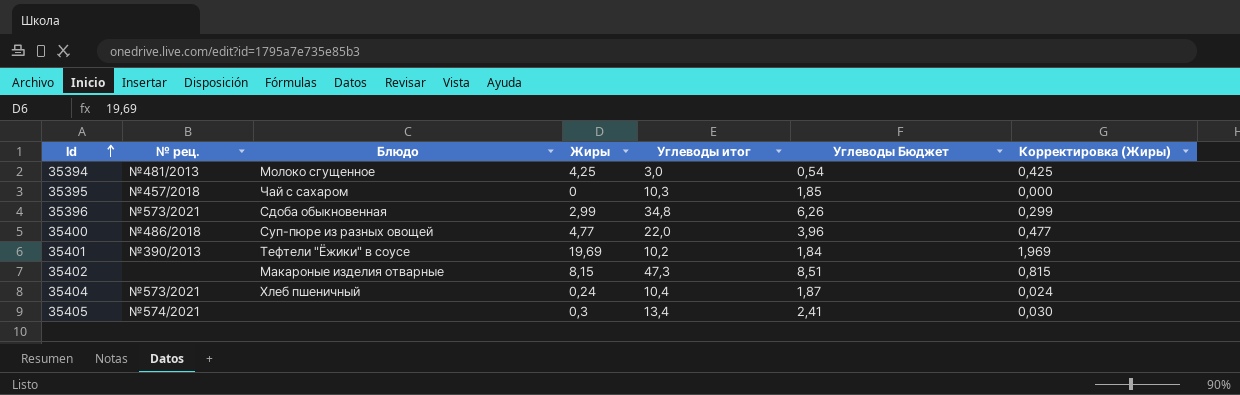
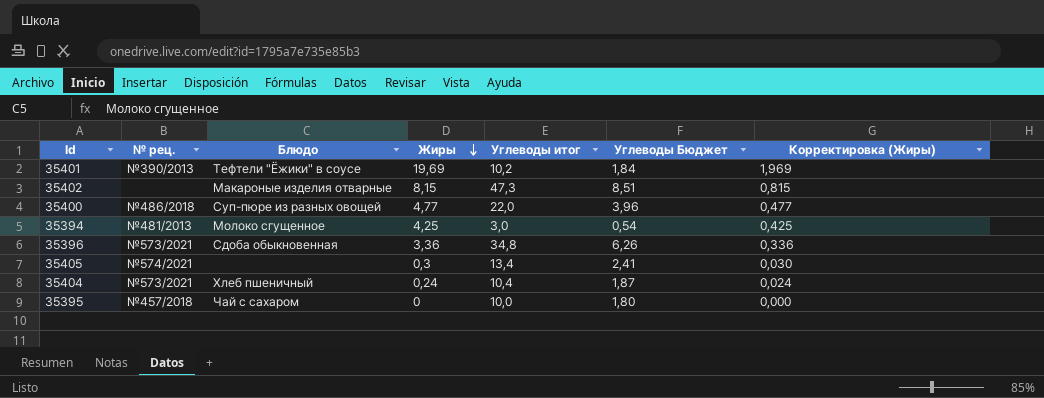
row order: Id ascending -> Жиры descending
35396 | Жиры: 2,99 -> 3,36
35396 | Корректировка (Жиры): 0,299 -> 0,336
35395 | Углеводы итог: 10,3 -> 10,0
35395 | Углеводы Бюджет: 1,85 -> 1,80

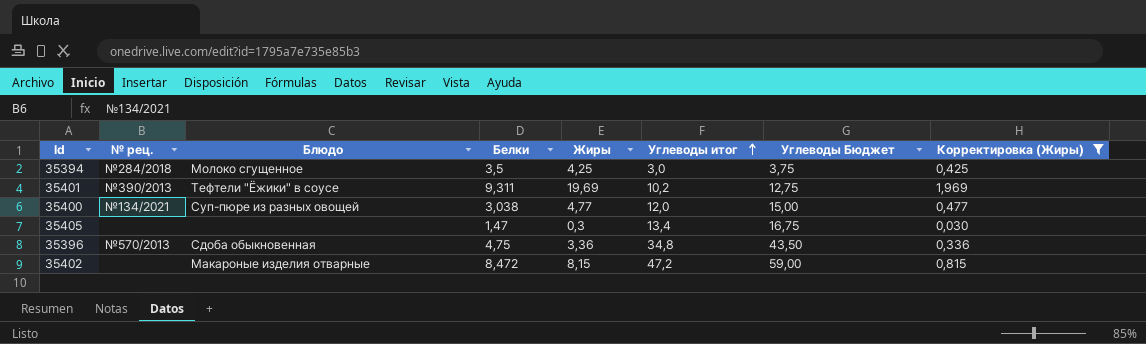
filter: none -> Корректировка (Жиры) >= 0,030
row order: Жиры descending -> Углеводы итог ascending
column Белки | position: none -> 4
column Углеводы Бюджет | formula: [Углеводы итог] * 0,18 -> [Углеводы итог] * 1,25
35394 | № рец.: №481/2013 -> №284/2018
35400 | № рец.: №486/2018 -> №134/2021
35400 | Углеводы итог: 22,0 -> 12,0
35405 | № рец.: №574/2021 -> none
35396 | № рец.: №573/2021 -> №570/2013
35402 | Углеводы итог: 47,3 -> 47,2

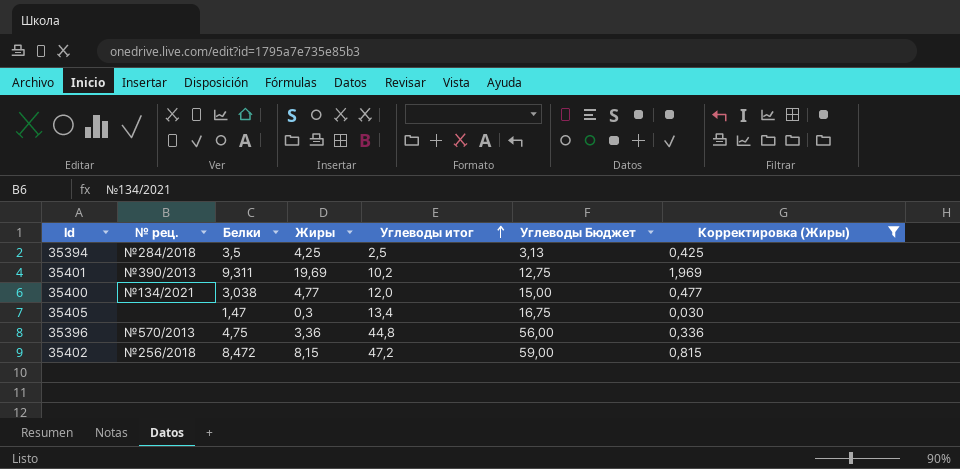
column Блюдо | position: 3 -> none
35394 | Углеводы итог: 3,0 -> 2,5
35394 | Углеводы Бюджет: 3,75 -> 3,13
35396 | Углеводы итог: 34,8 -> 44,8
35396 | Углеводы Бюджет: 43,50 -> 56,00
35402 | № рец.: none -> №256/2018

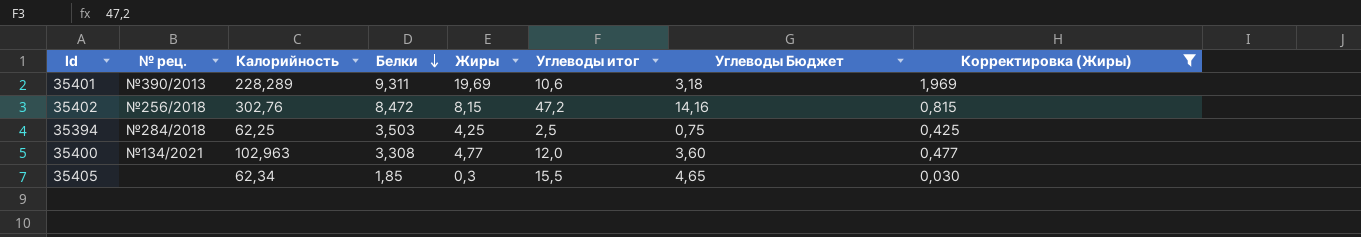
row order: Углеводы итог ascending -> Белки descending
column Калорийность | position: none -> 3
column Углеводы Бюджет | formula: [Углеводы итог] * 1,25 -> [Углеводы итог] * 0,3
row 35396: №570/2013 | 4,75 | 3,36 | 44,8 | 56,00 | 0,336 -> none
35401 | Углеводы итог: 10,2 -> 10,6
35394 | Белки: 3,5 -> 3,503
35400 | Белки: 3,038 -> 3,308
35405 | Белки: 1,47 -> 1,85
35405 | Углеводы итог: 13,4 -> 15,5

